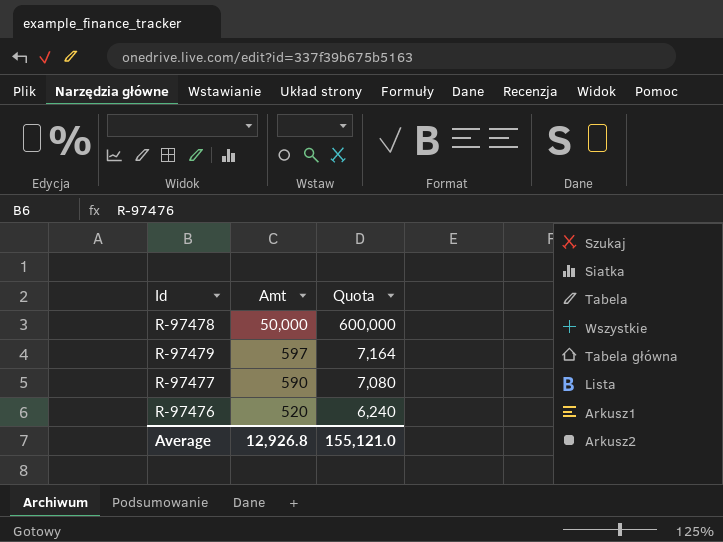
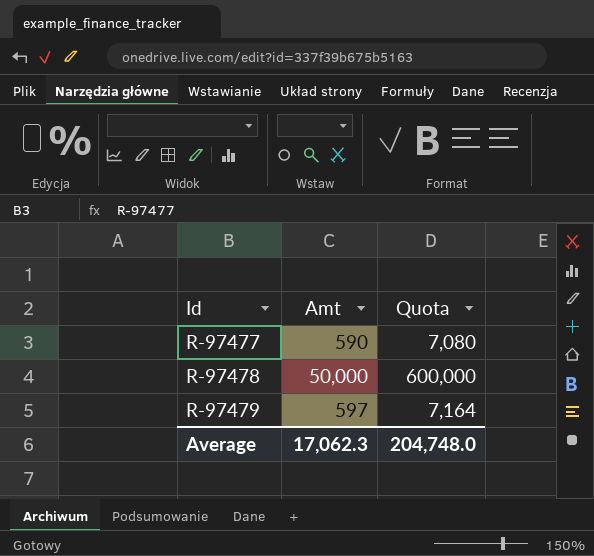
row order: Amt descending -> Id ascending
row R-97476: 520 | 6,240 -> none
Average | Amt: 12,926.8 -> 17,062.3
Average | Quota: 155,121.0 -> 204,748.0

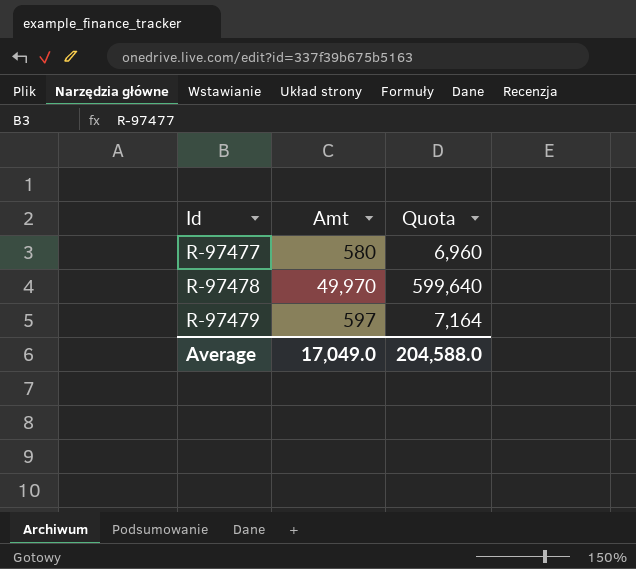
R-97477 | Amt: 590 -> 580
R-97477 | Quota: 7,080 -> 6,960
R-97478 | Amt: 50,000 -> 49,970
R-97478 | Quota: 600,000 -> 599,640
Average | Amt: 17,062.3 -> 17,049.0
Average | Quota: 204,748.0 -> 204,588.0

